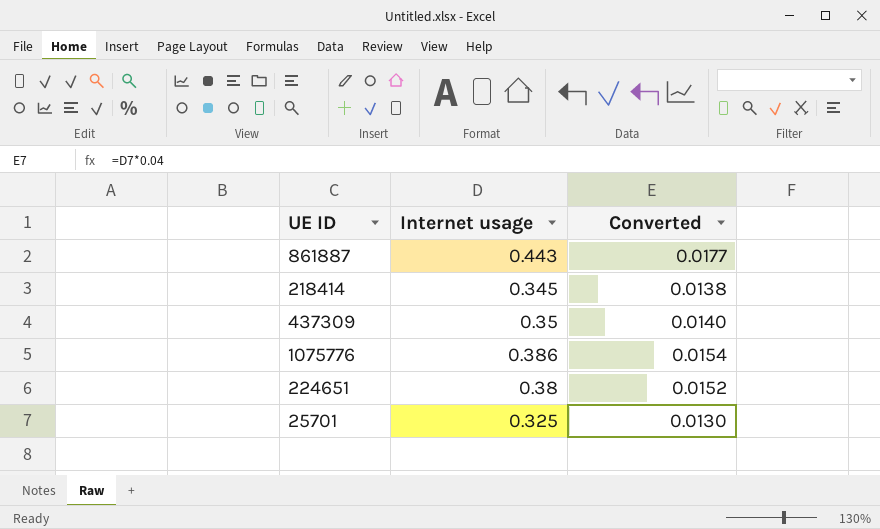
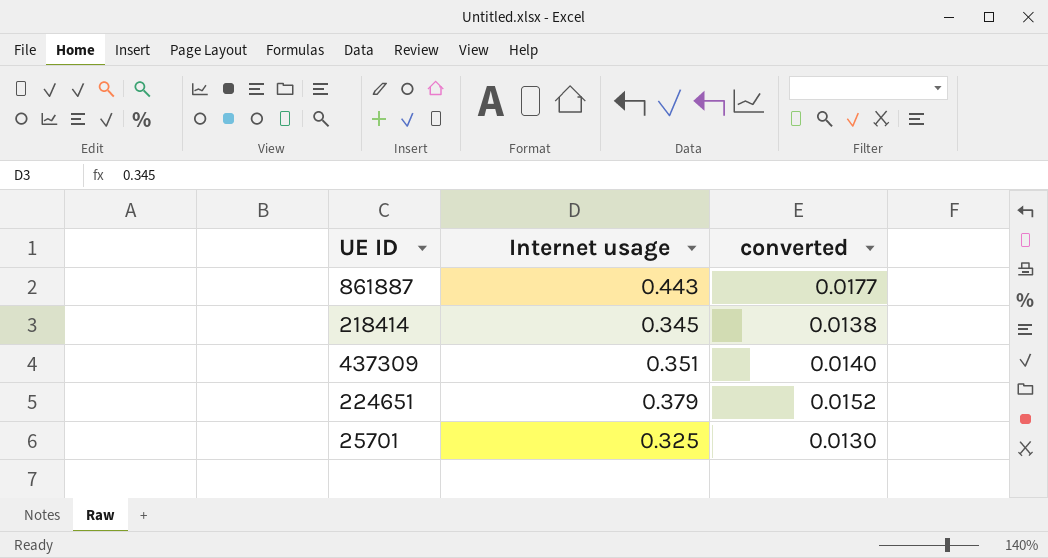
column name: Converted -> converted
row 1075776: 0.386 | 0.0154 -> none
437309 | Internet usage: 0.35 -> 0.351
224651 | Internet usage: 0.38 -> 0.379

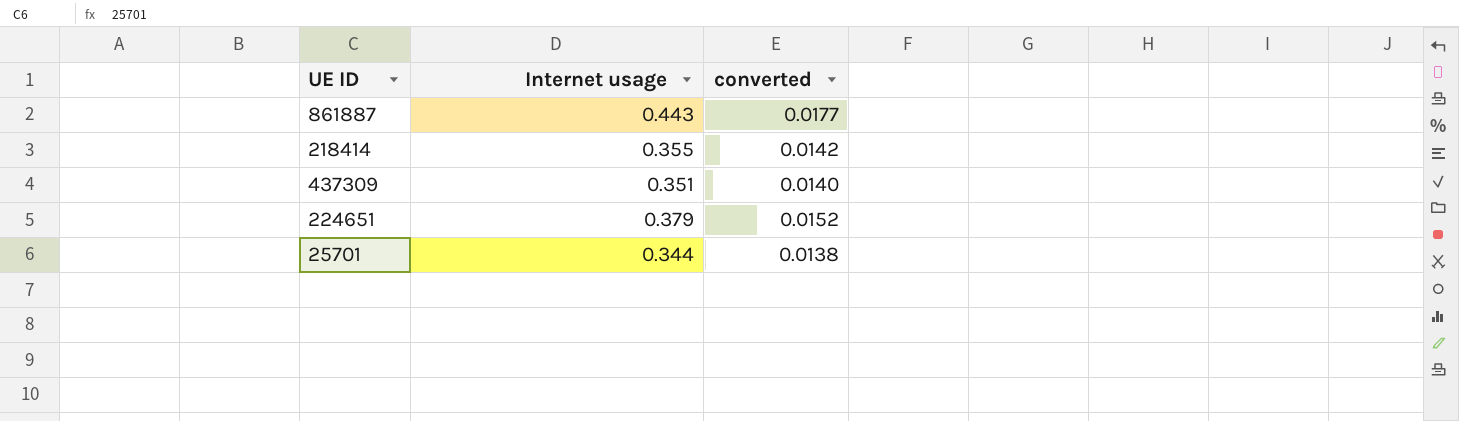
218414 | Internet usage: 0.345 -> 0.355
218414 | converted: 0.0138 -> 0.0142
25701 | Internet usage: 0.325 -> 0.344
25701 | converted: 0.0130 -> 0.0138

